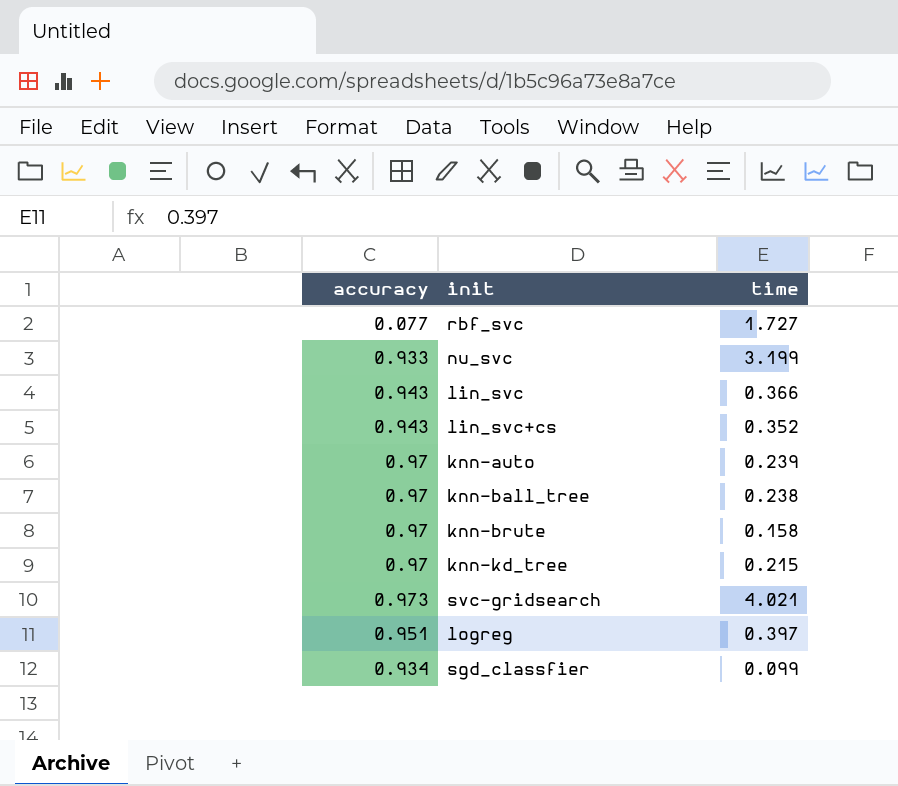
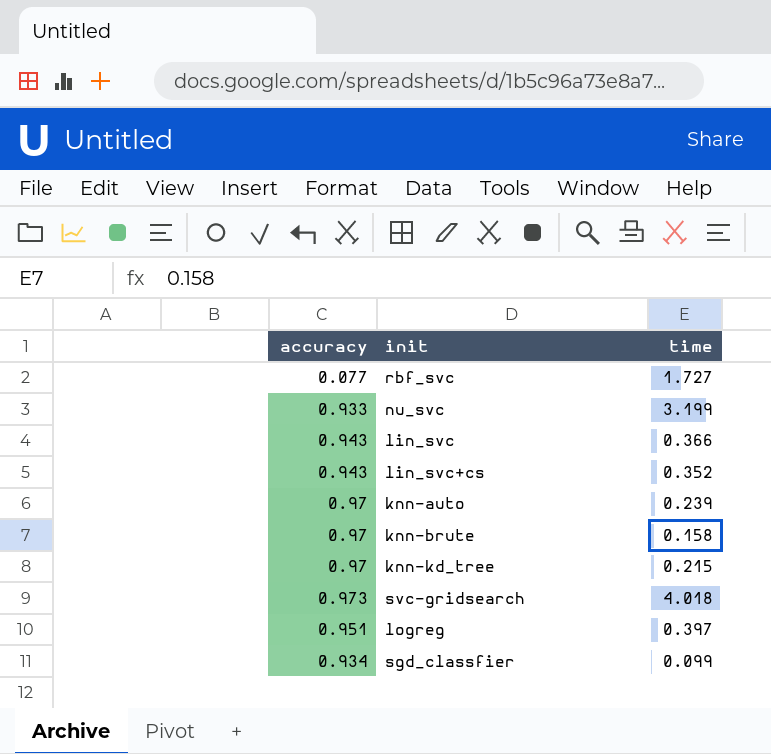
row knn-ball_tree: 0.97 | 0.238 -> none
svc-gridsearch | time: 4.021 -> 4.018

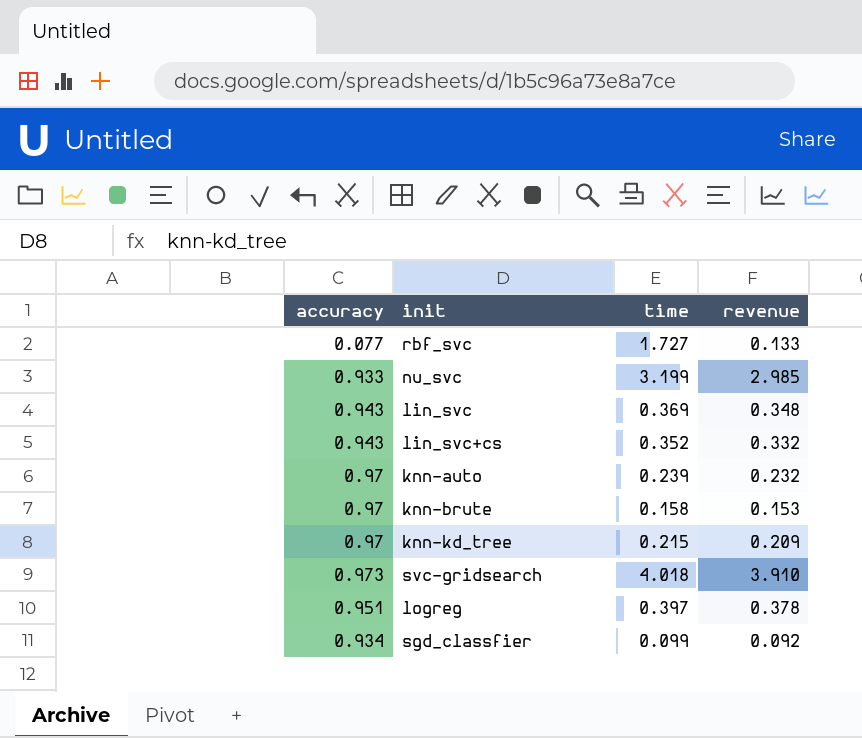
column revenue | formula: none -> [accuracy] * [time]
lin_svc | time: 0.366 -> 0.369

